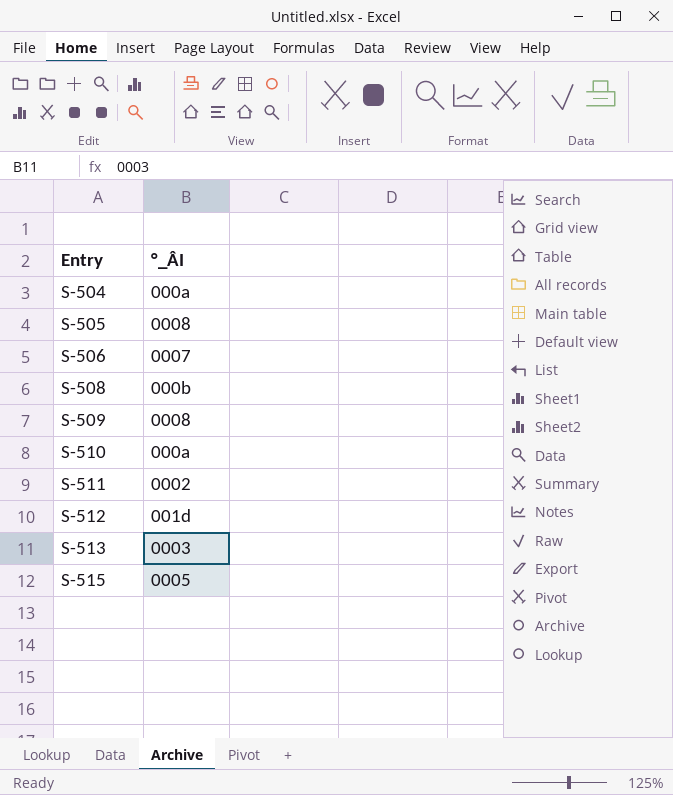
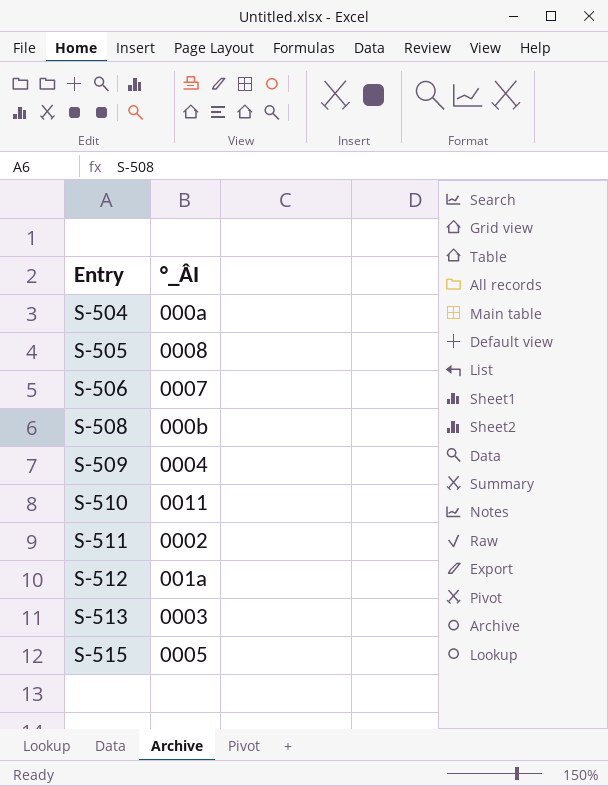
S-509 | °_ÂI: 0008 -> 0004
S-510 | °_ÂI: 000a -> 0011
S-512 | °_ÂI: 001d -> 001a

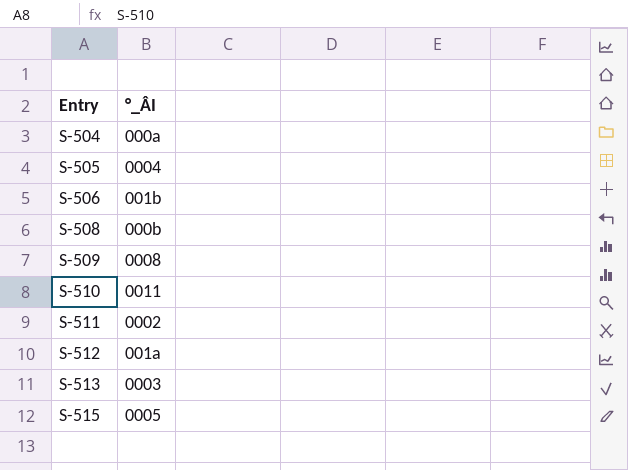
S-505 | °_ÂI: 0008 -> 0004
S-506 | °_ÂI: 0007 -> 001b
S-509 | °_ÂI: 0004 -> 0008

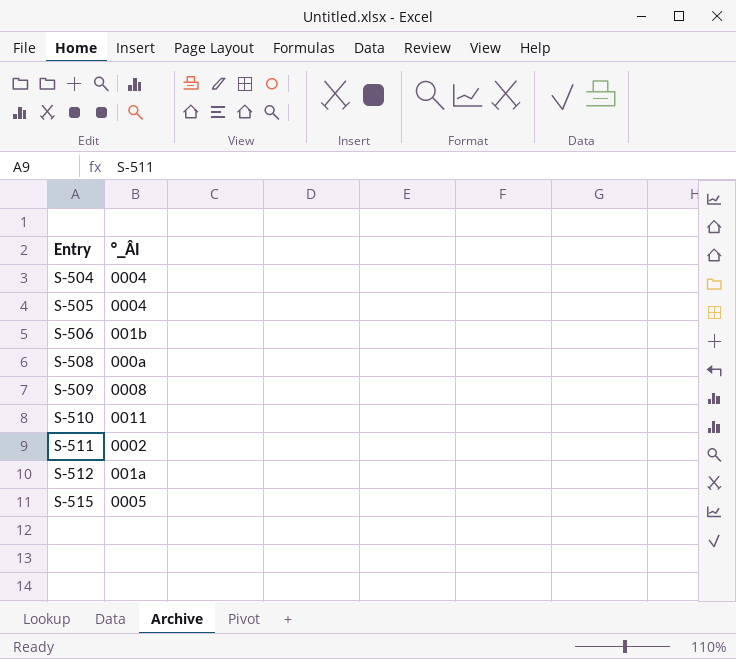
row S-513: 0003 -> none
S-504 | °_ÂI: 000a -> 0004
S-508 | °_ÂI: 000b -> 000a

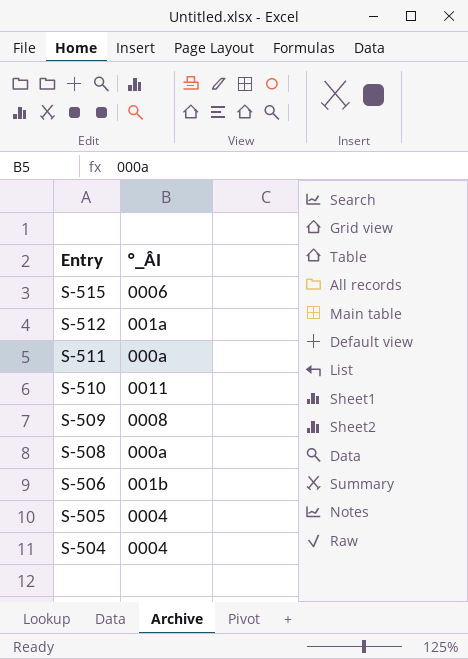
row order: Entry ascending -> Entry descending
S-515 | °_ÂI: 0005 -> 0006
S-511 | °_ÂI: 0002 -> 000a

